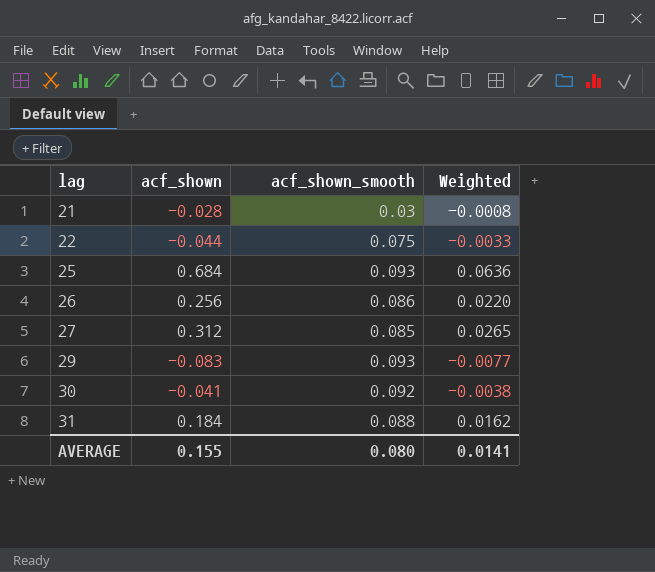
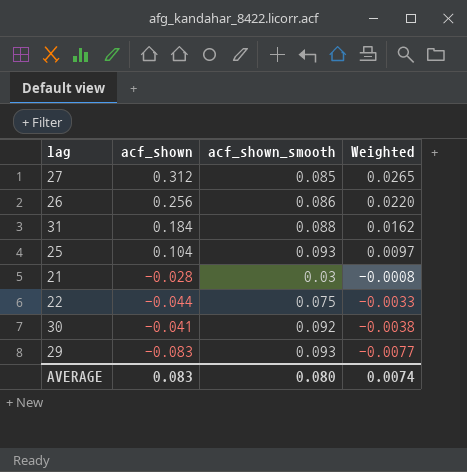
row order: lag ascending -> Weighted descending
25 | acf_shown: 0.684 -> 0.104
25 | Weighted: 0.0636 -> 0.0097
AVERAGE | acf_shown: 0.155 -> 0.083
AVERAGE | Weighted: 0.0141 -> 0.0074

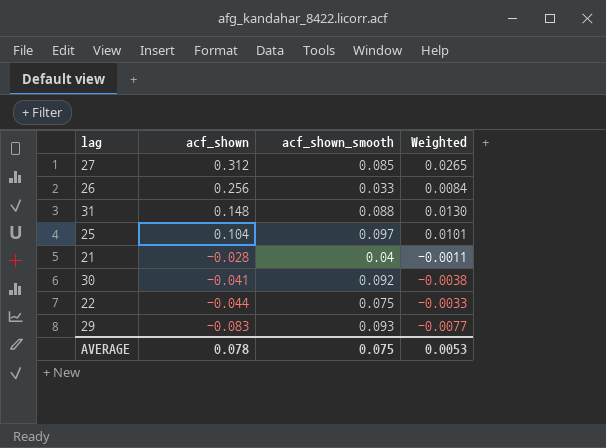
row order: Weighted descending -> acf_shown descending
26 | acf_shown_smooth: 0.086 -> 0.033
26 | Weighted: 0.0220 -> 0.0084
31 | acf_shown: 0.184 -> 0.148
31 | Weighted: 0.0162 -> 0.0130
25 | acf_shown_smooth: 0.093 -> 0.097
25 | Weighted: 0.0097 -> 0.0101
21 | acf_shown_smooth: 0.03 -> 0.04
21 | Weighted: -0.0008 -> -0.0011
AVERAGE | acf_shown: 0.083 -> 0.078
AVERAGE | acf_shown_smooth: 0.080 -> 0.075
AVERAGE | Weighted: 0.0074 -> 0.0053

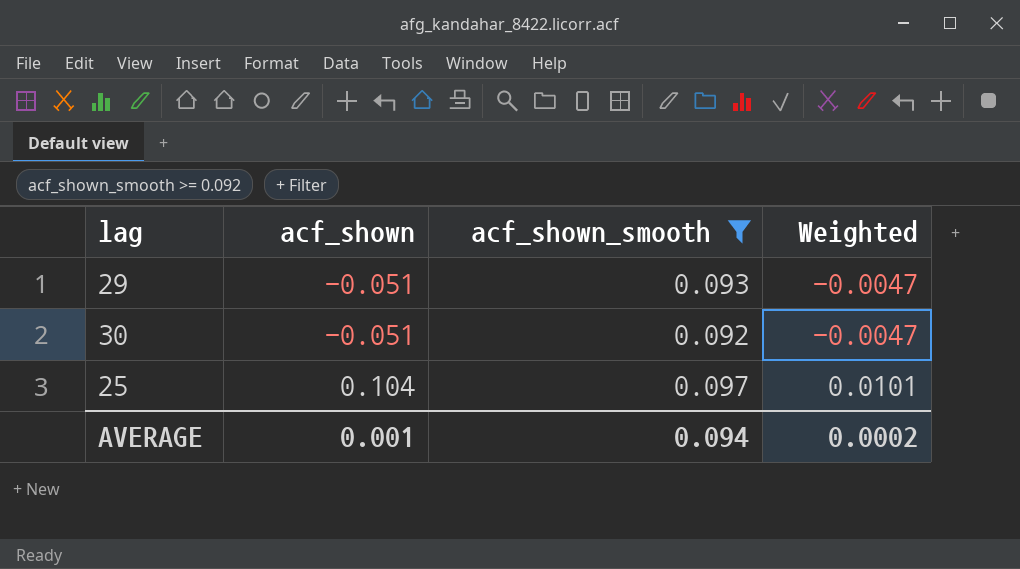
filter: none -> acf_shown_smooth >= 0.092
row order: acf_shown descending -> acf_shown ascending
29 | acf_shown: -0.083 -> -0.051
29 | Weighted: -0.0077 -> -0.0047
30 | acf_shown: -0.041 -> -0.051
30 | Weighted: -0.0038 -> -0.0047
AVERAGE | acf_shown: 0.078 -> 0.001
AVERAGE | acf_shown_smooth: 0.075 -> 0.094
AVERAGE | Weighted: 0.0053 -> 0.0002

